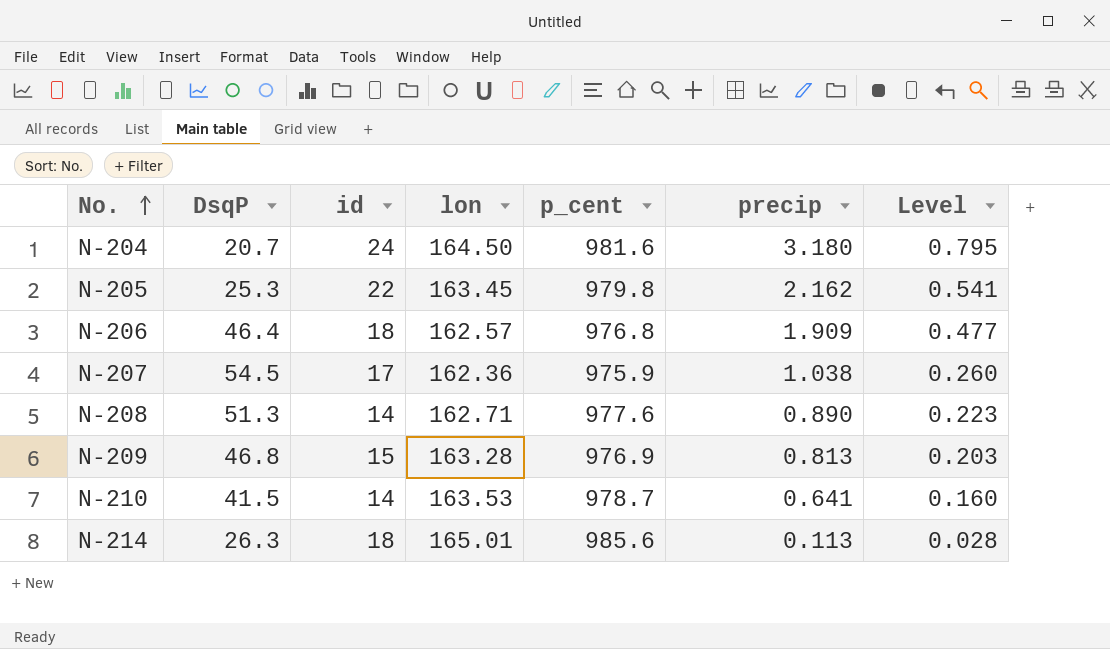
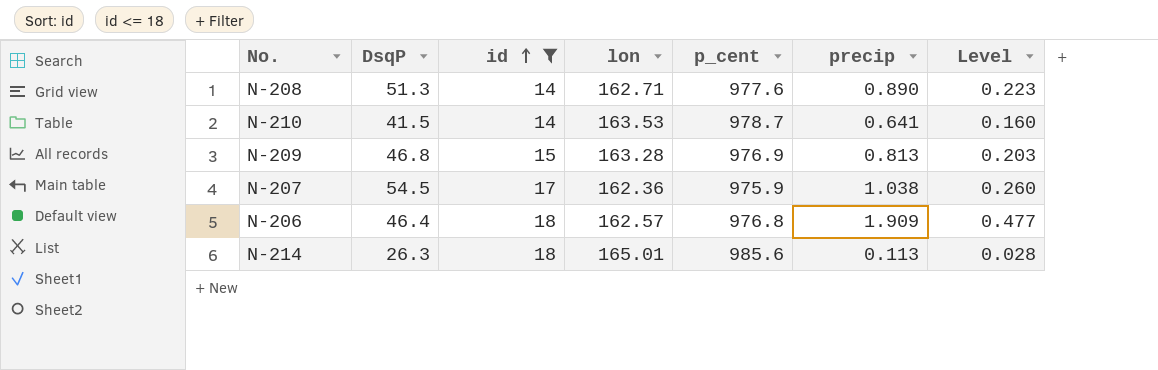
filter: none -> id <= 18
row order: No. ascending -> id ascending

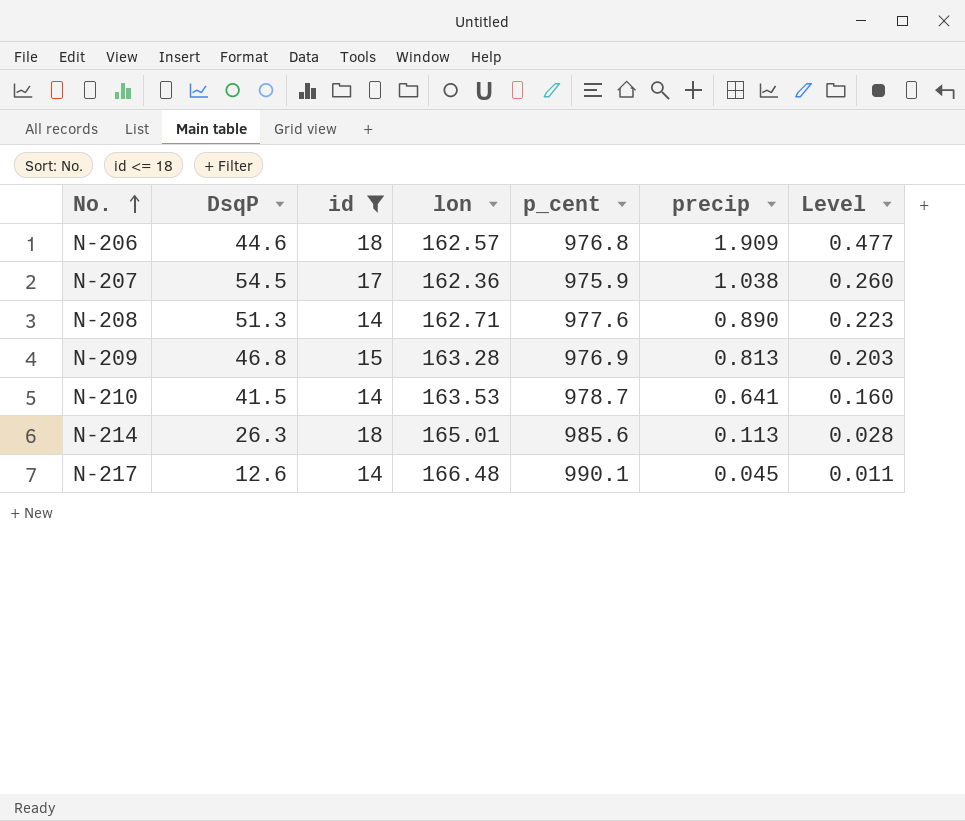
row order: id ascending -> No. ascending
N-206 | DsqP: 46.4 -> 44.6
row N-217: none -> 12.6 | 14 | 166.48 | 990.1 | 0.045 | 0.011

